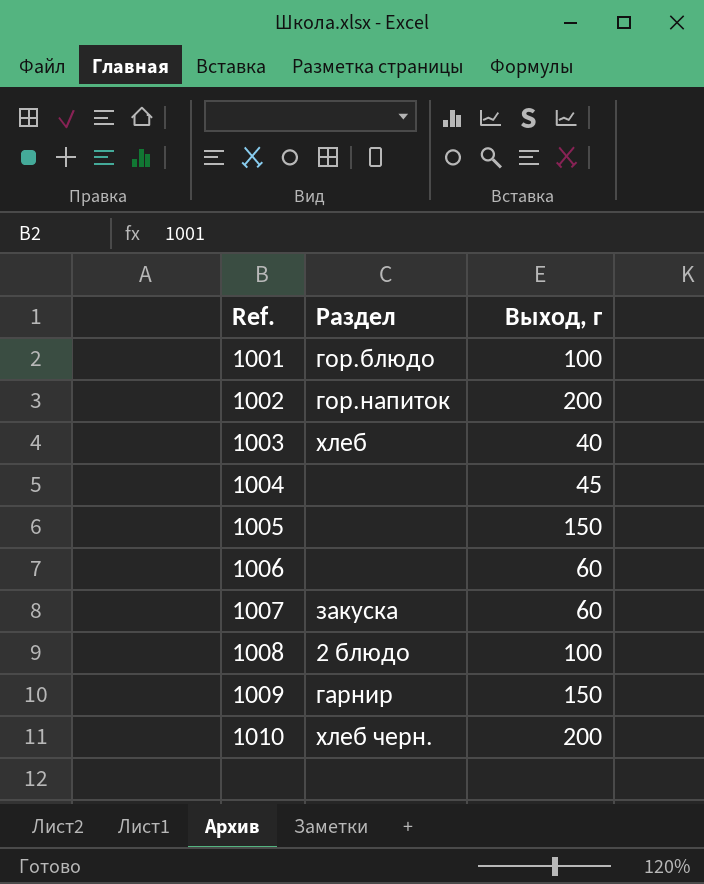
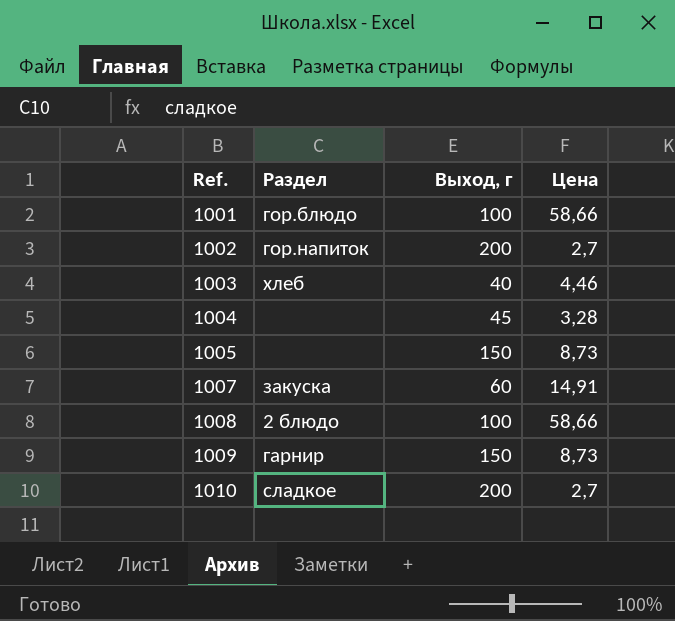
column Цена | position: none -> 4
row 1006: none | 60 -> none
1010 | Раздел: хлеб черн. -> сладкое

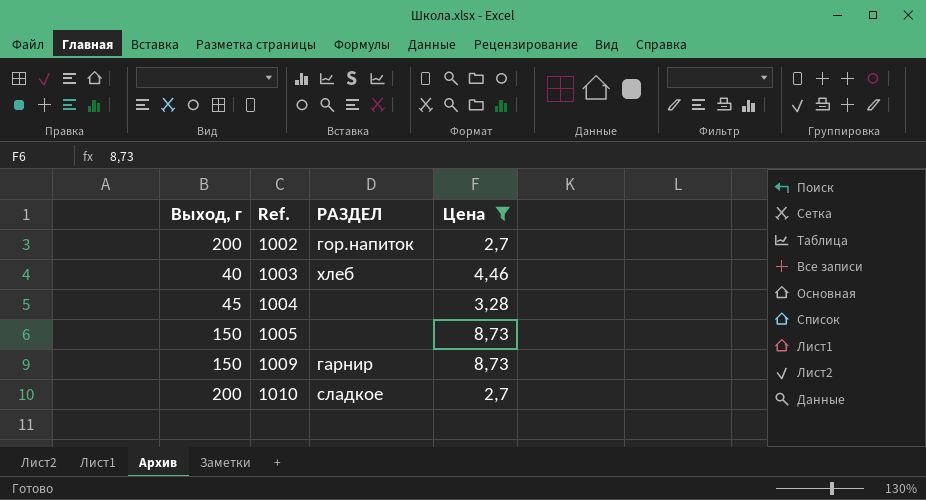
filter: none -> Цена <= 8,73
column Выход, г | position: 3 -> 1
column name: Раздел -> РАЗДЕЛ

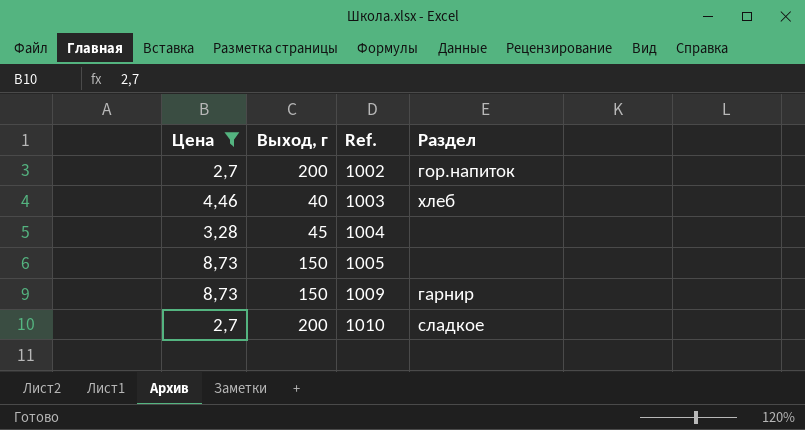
column Цена | position: 4 -> 1
column name: РАЗДЕЛ -> Раздел

